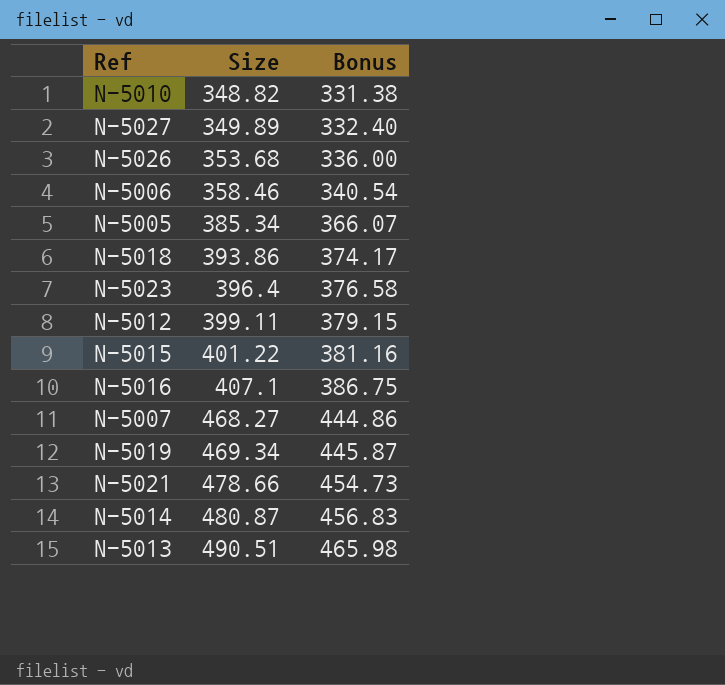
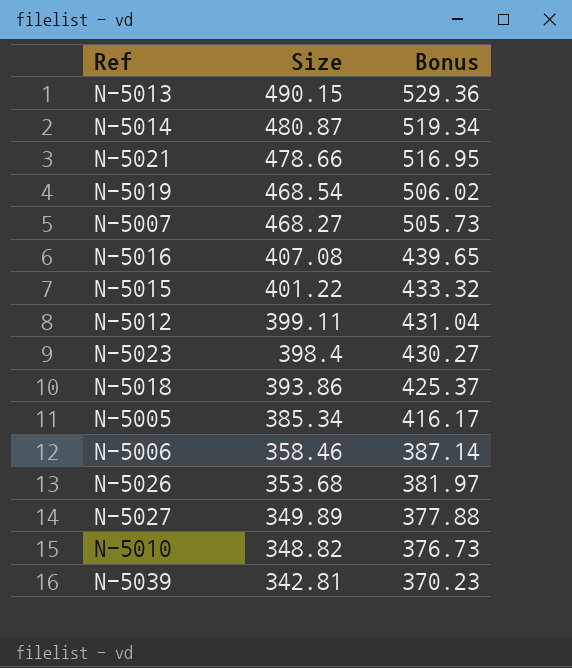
row order: Size ascending -> Size descending
column Bonus | formula: [Size] * 0.95 -> [Size] * 1.08
N-5013 | Size: 490.51 -> 490.15
N-5019 | Size: 469.34 -> 468.54
N-5016 | Size: 407.1 -> 407.08
N-5023 | Size: 396.4 -> 398.4
row N-5039: none -> 342.81 | 370.23

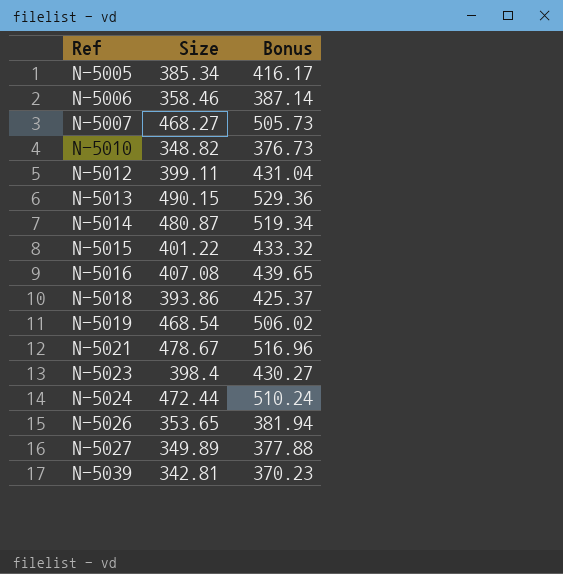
row order: Size descending -> Ref ascending
N-5021 | Size: 478.66 -> 478.67
N-5021 | Bonus: 516.95 -> 516.96
row N-5024: none -> 472.44 | 510.24
N-5026 | Size: 353.68 -> 353.65
N-5026 | Bonus: 381.97 -> 381.94

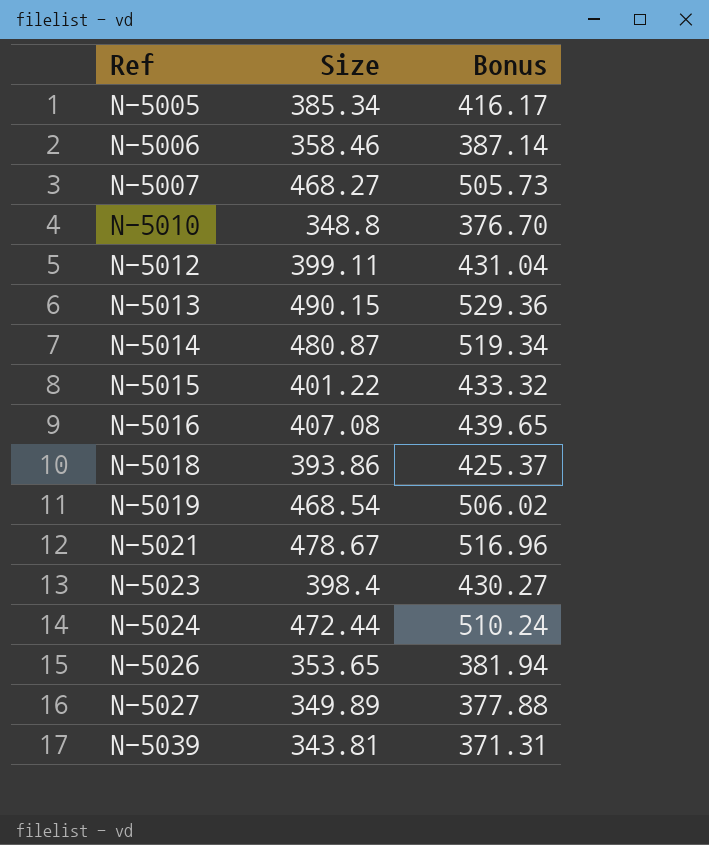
N-5010 | Size: 348.82 -> 348.8
N-5010 | Bonus: 376.73 -> 376.70
N-5039 | Size: 342.81 -> 343.81
N-5039 | Bonus: 370.23 -> 371.31

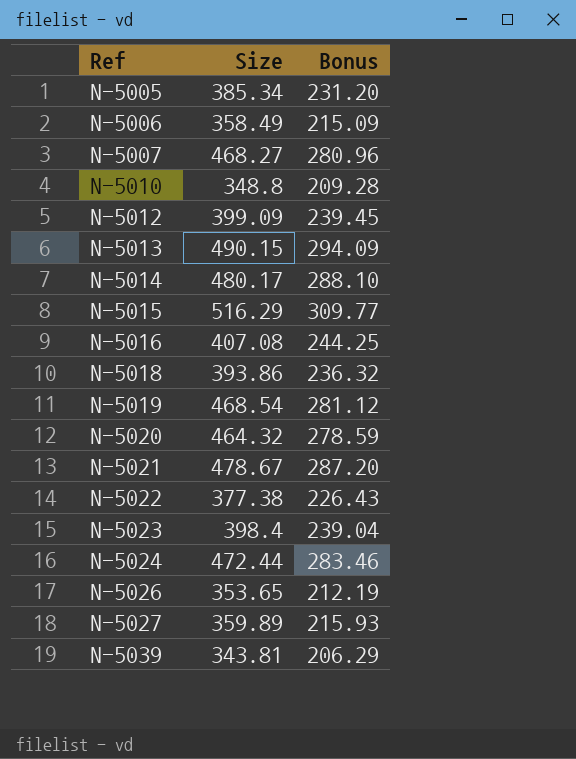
column Bonus | formula: [Size] * 1.08 -> [Size] * 0.6
N-5006 | Size: 358.46 -> 358.49
N-5012 | Size: 399.11 -> 399.09
N-5014 | Size: 480.87 -> 480.17
N-5015 | Size: 401.22 -> 516.29
row N-5020: none -> 464.32 | 278.59
row N-5022: none -> 377.38 | 226.43
N-5027 | Size: 349.89 -> 359.89

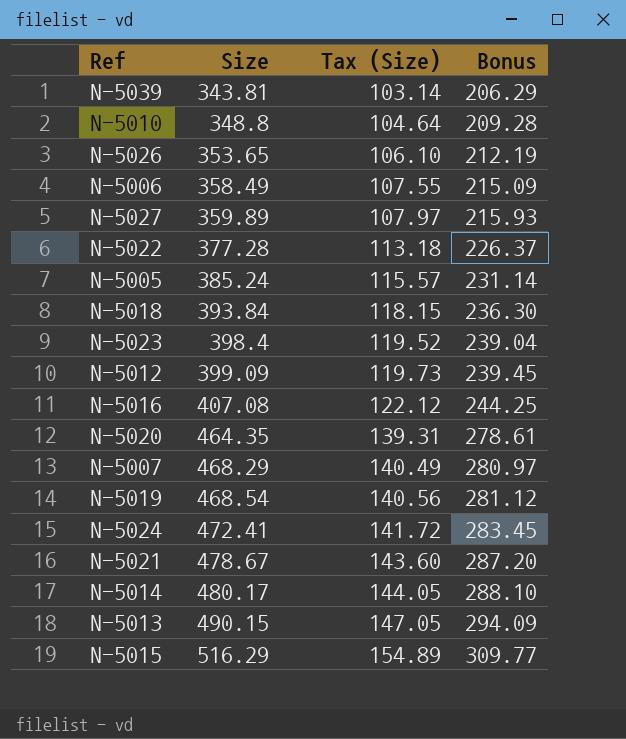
row order: Ref ascending -> Size ascending
column Tax (Size) | formula: none -> [Size] * 0.3
N-5022 | Size: 377.38 -> 377.28
N-5022 | Bonus: 226.43 -> 226.37
N-5005 | Size: 385.34 -> 385.24
N-5005 | Bonus: 231.20 -> 231.14
N-5018 | Size: 393.86 -> 393.84
N-5018 | Bonus: 236.32 -> 236.30
N-5020 | Size: 464.32 -> 464.35
N-5020 | Bonus: 278.59 -> 278.61
N-5007 | Size: 468.27 -> 468.29
N-5007 | Bonus: 280.96 -> 280.97
N-5024 | Size: 472.44 -> 472.41
N-5024 | Bonus: 283.46 -> 283.45

